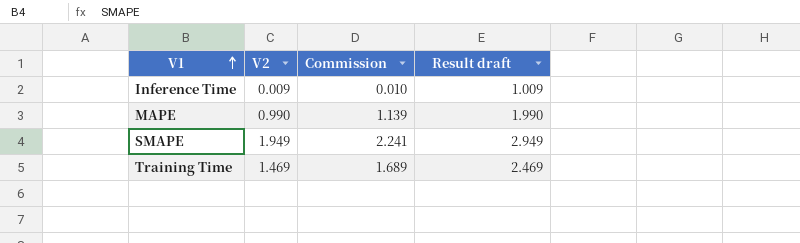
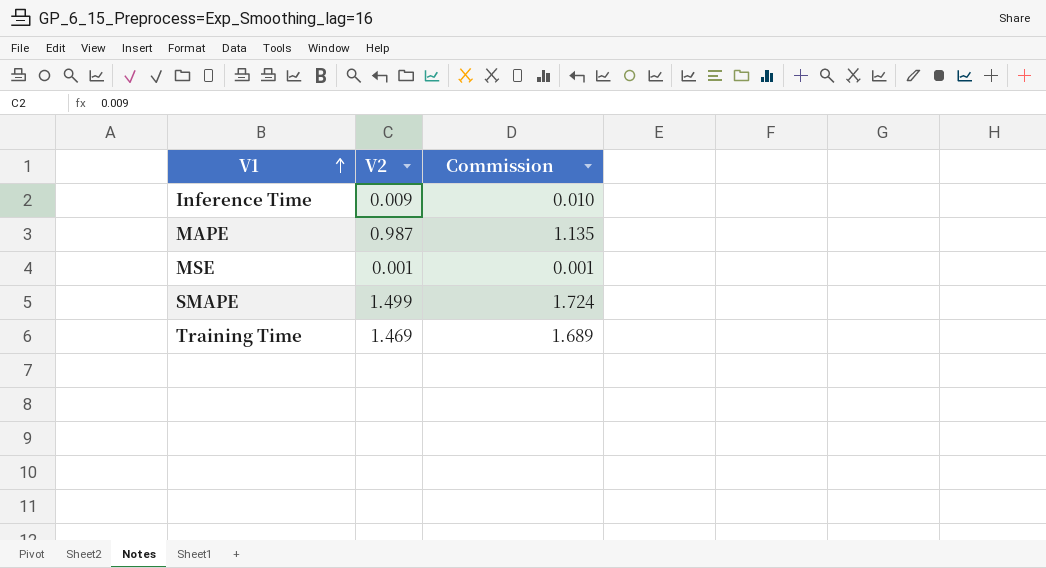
column Result draft | formula: [V2] + 1 -> none
MAPE | V2: 0.990 -> 0.987
MAPE | Commission: 1.139 -> 1.135
row MSE: none -> 0.001 | 0.001
SMAPE | V2: 1.949 -> 1.499
SMAPE | Commission: 2.241 -> 1.724

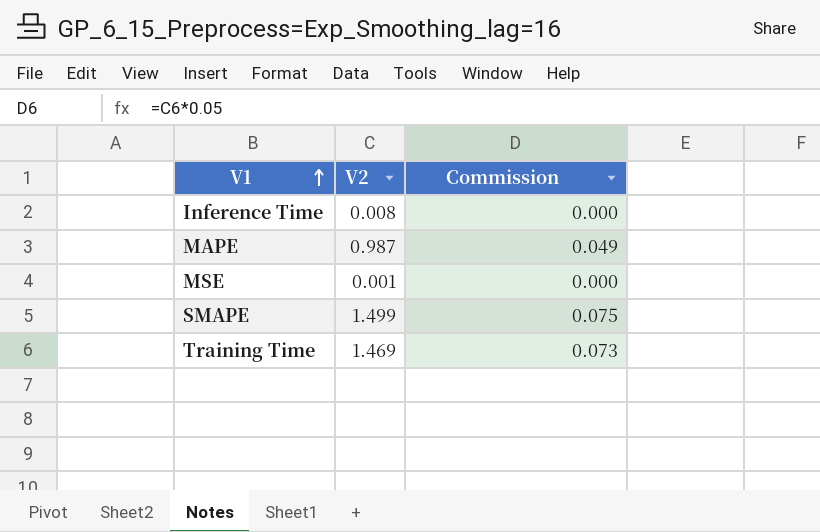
column Commission | formula: [V2] * 1.15 -> [V2] * 0.05
Inference Time | V2: 0.009 -> 0.008

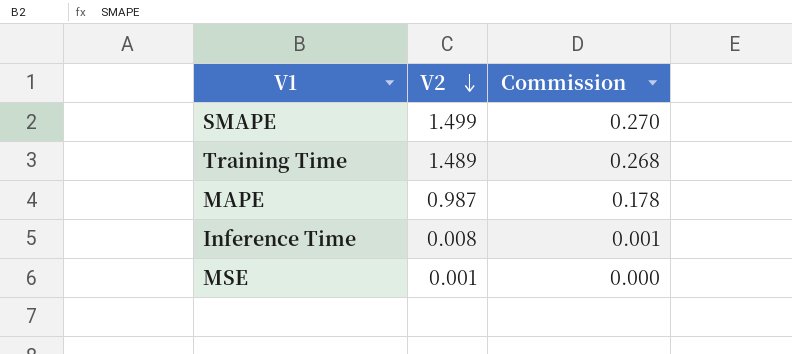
row order: V1 ascending -> V2 descending
column Commission | formula: [V2] * 0.05 -> [V2] * 0.18
Training Time | V2: 1.469 -> 1.489

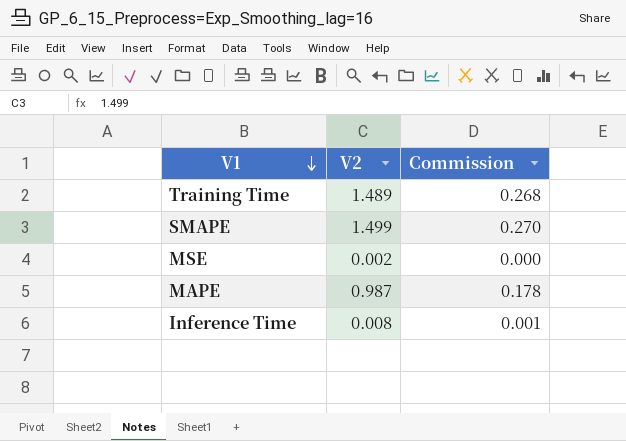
row order: V2 descending -> V1 descending
MSE | V2: 0.001 -> 0.002

